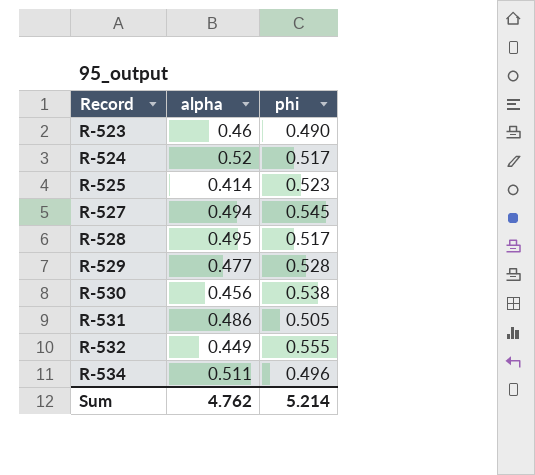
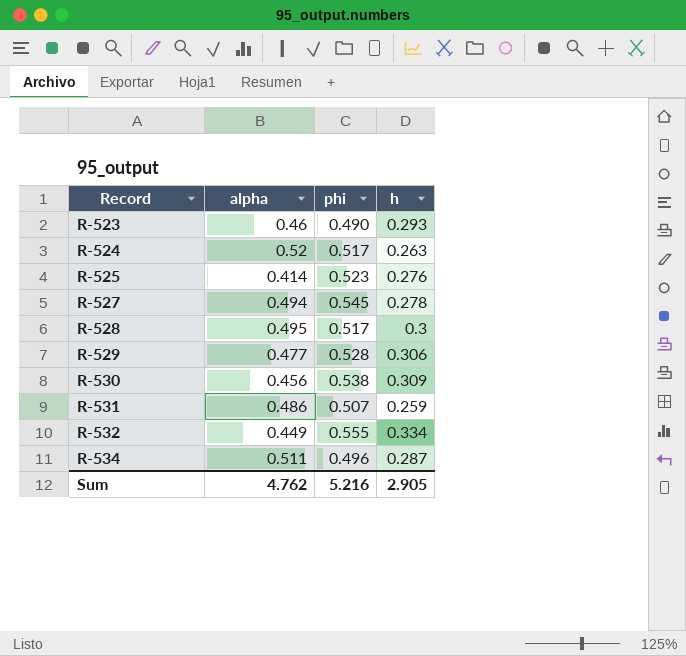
column h | position: none -> 4
R-531 | phi: 0.505 -> 0.507
Sum | phi: 5.214 -> 5.216

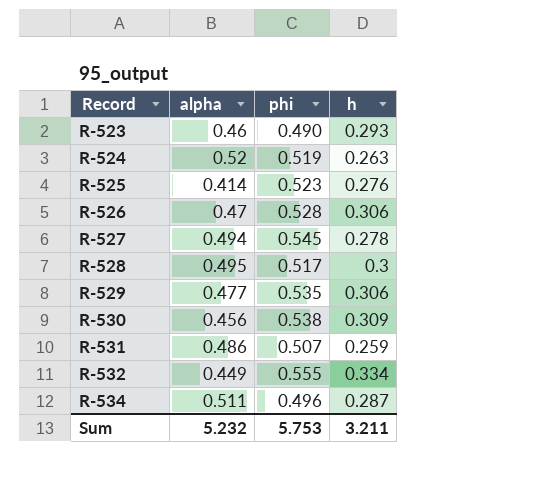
R-524 | phi: 0.517 -> 0.519
row R-526: none -> 0.47 | 0.528 | 0.306
R-529 | phi: 0.528 -> 0.535
Sum | alpha: 4.762 -> 5.232
Sum | phi: 5.216 -> 5.753
Sum | h: 2.905 -> 3.211

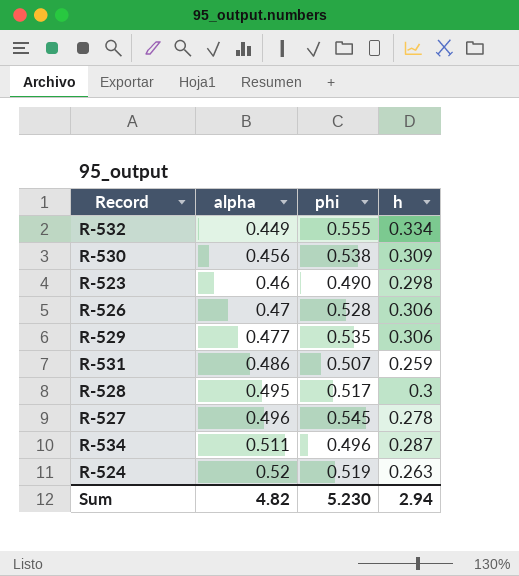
row order: Record ascending -> alpha ascending
row R-525: 0.414 | 0.523 | 0.276 -> none
R-523 | h: 0.293 -> 0.298
R-527 | alpha: 0.494 -> 0.496
Sum | alpha: 5.232 -> 4.82
Sum | phi: 5.753 -> 5.230
Sum | h: 3.211 -> 2.94

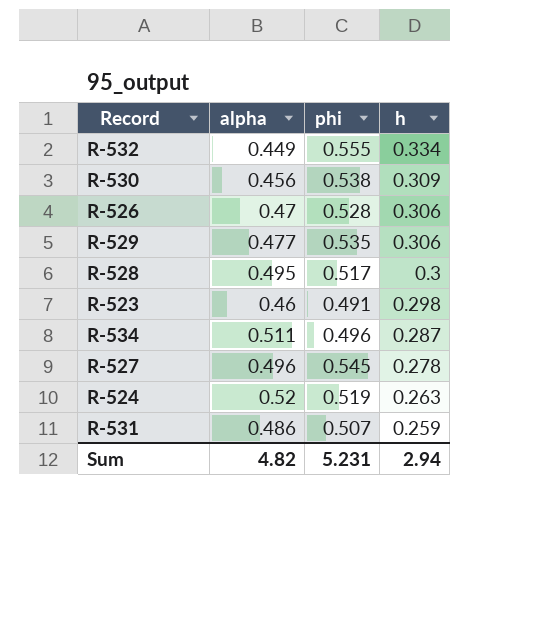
row order: alpha ascending -> h descending
R-523 | phi: 0.490 -> 0.491
Sum | phi: 5.230 -> 5.231

